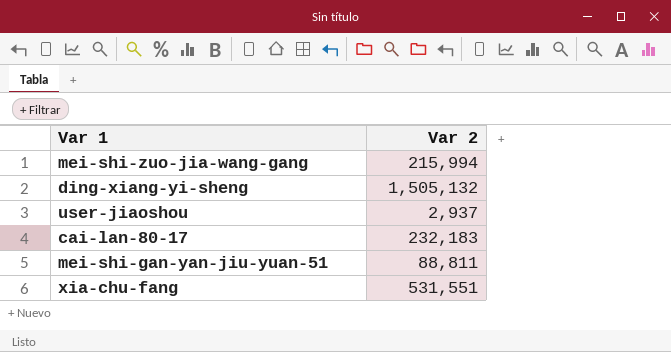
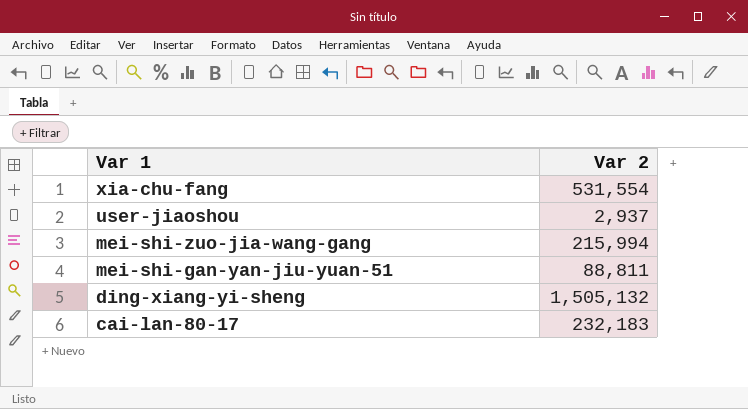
row order: none -> Var 1 descending
xia-chu-fang | Var 2: 531,551 -> 531,554

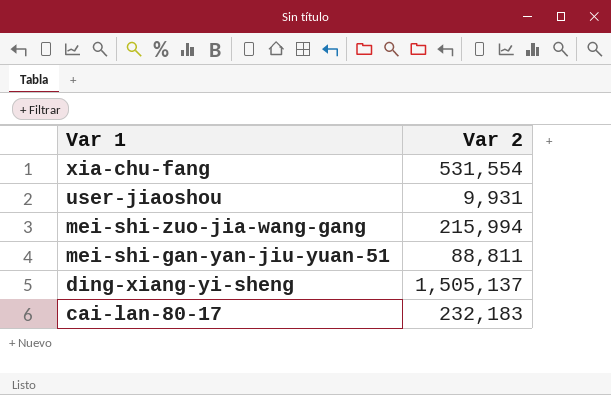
user-jiaoshou | Var 2: 2,937 -> 9,931
ding-xiang-yi-sheng | Var 2: 1,505,132 -> 1,505,137

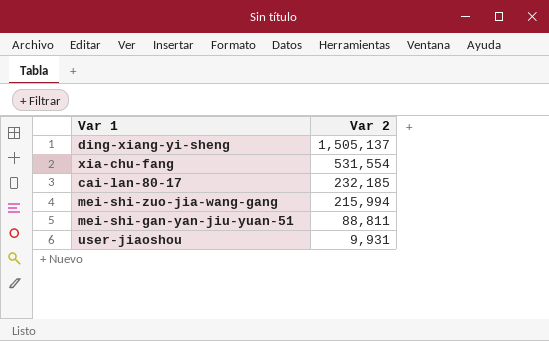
row order: Var 1 descending -> Var 2 descending
cai-lan-80-17 | Var 2: 232,183 -> 232,185

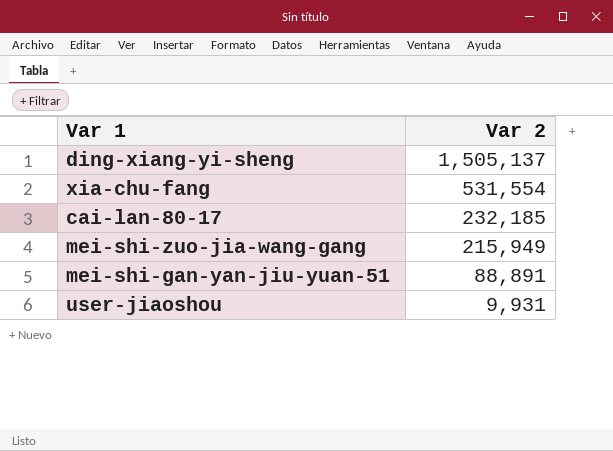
mei-shi-zuo-jia-wang-gang | Var 2: 215,994 -> 215,949
mei-shi-gan-yan-jiu-yuan-51 | Var 2: 88,811 -> 88,891

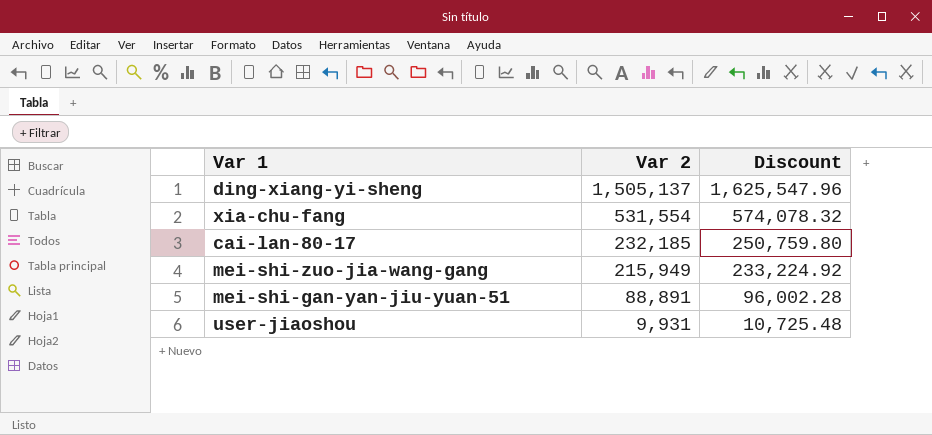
column Discount | formula: none -> [Var 2] * 1.08

